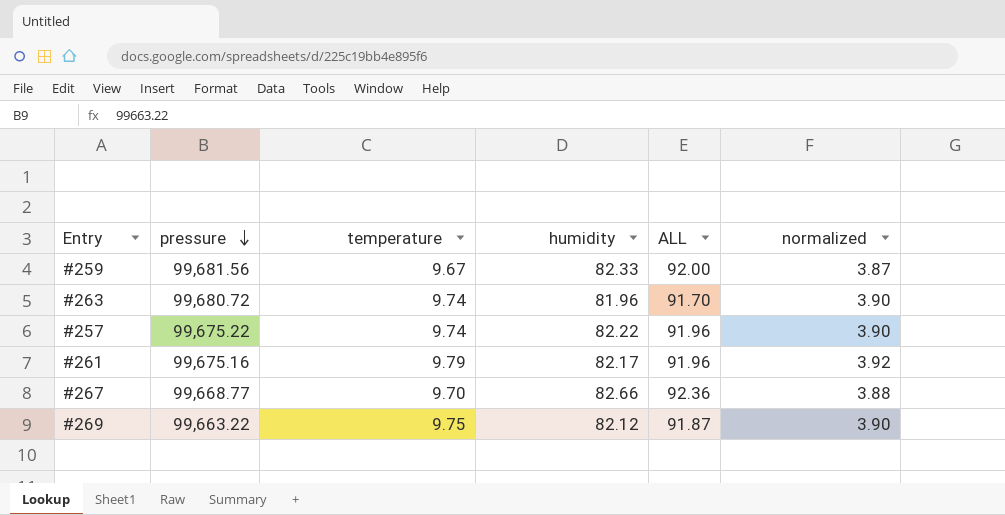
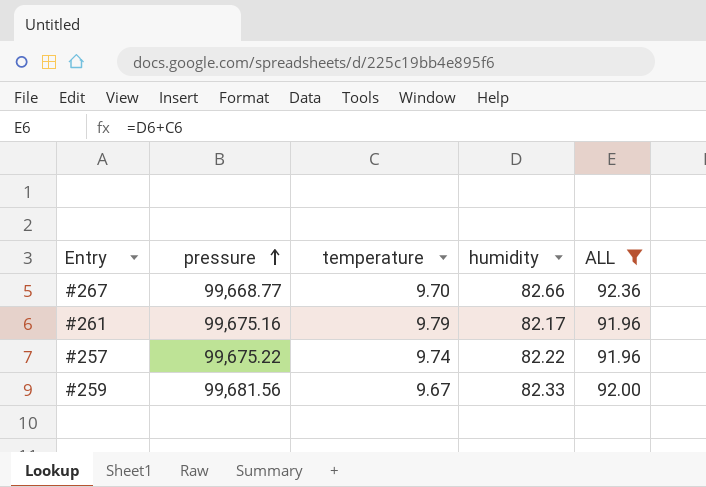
filter: none -> ALL >= 91.96
row order: pressure descending -> pressure ascending
column normalized | formula: [temperature] * 0.4 -> none

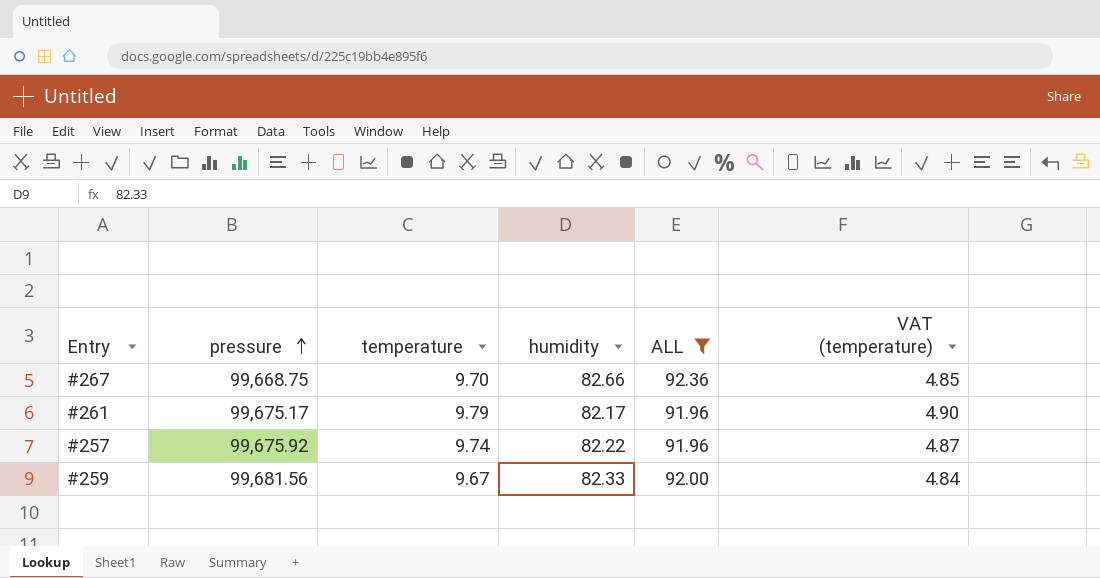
column VAT (temperature) | formula: none -> [temperature] * 0.5
#267 | pressure: 99,668.77 -> 99,668.75
#261 | pressure: 99,675.16 -> 99,675.17
#257 | pressure: 99,675.22 -> 99,675.92

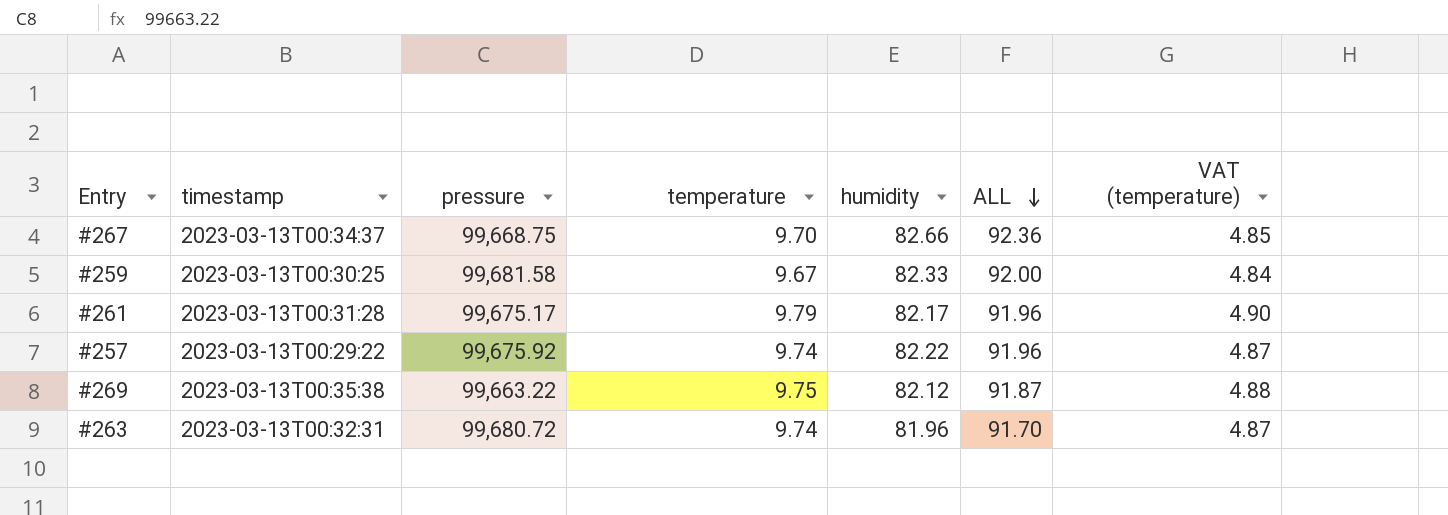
filter: ALL >= 91.96 -> none
row order: pressure ascending -> ALL descending
column timestamp | position: none -> 2
#259 | pressure: 99,681.56 -> 99,681.58

